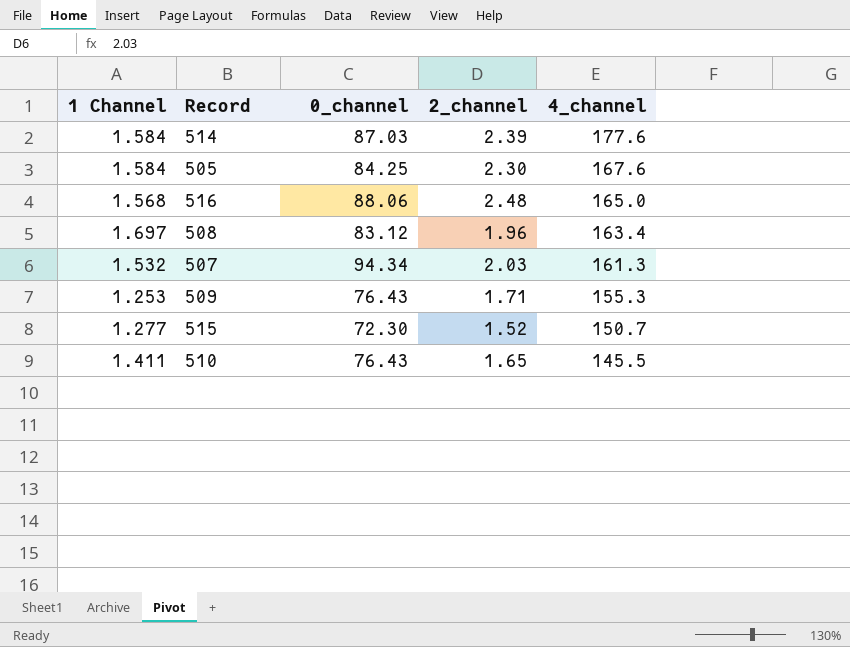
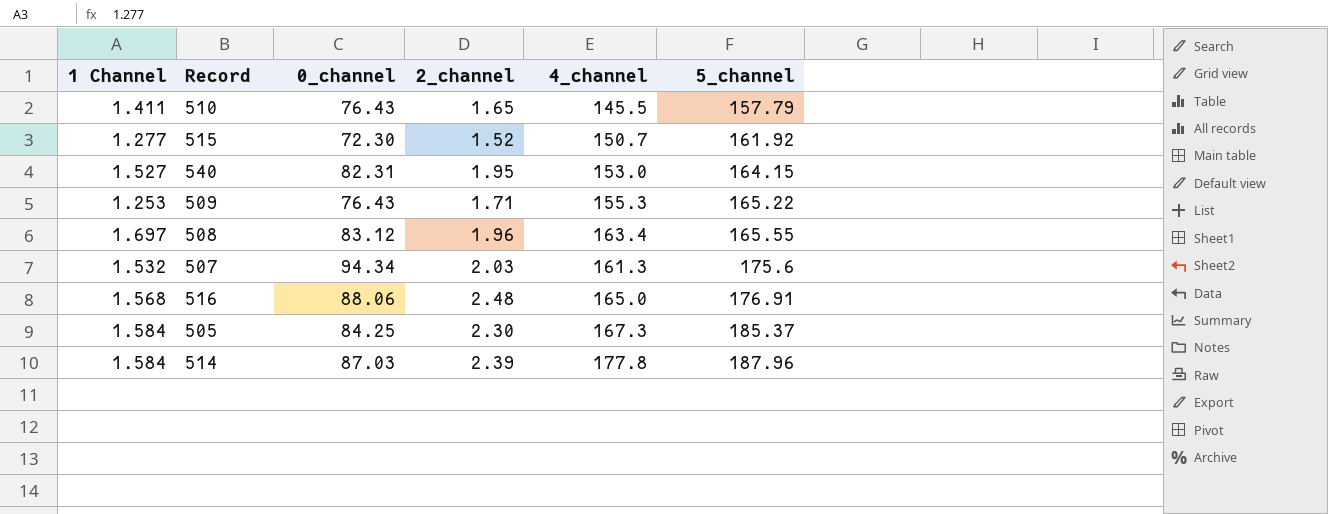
row order: 4_channel descending -> 5_channel ascending
column 5_channel | position: none -> 6
row 540: none -> 1.527 | 82.31 | 1.95 | 153.0 | 164.15
505 | 4_channel: 167.6 -> 167.3
514 | 4_channel: 177.6 -> 177.8

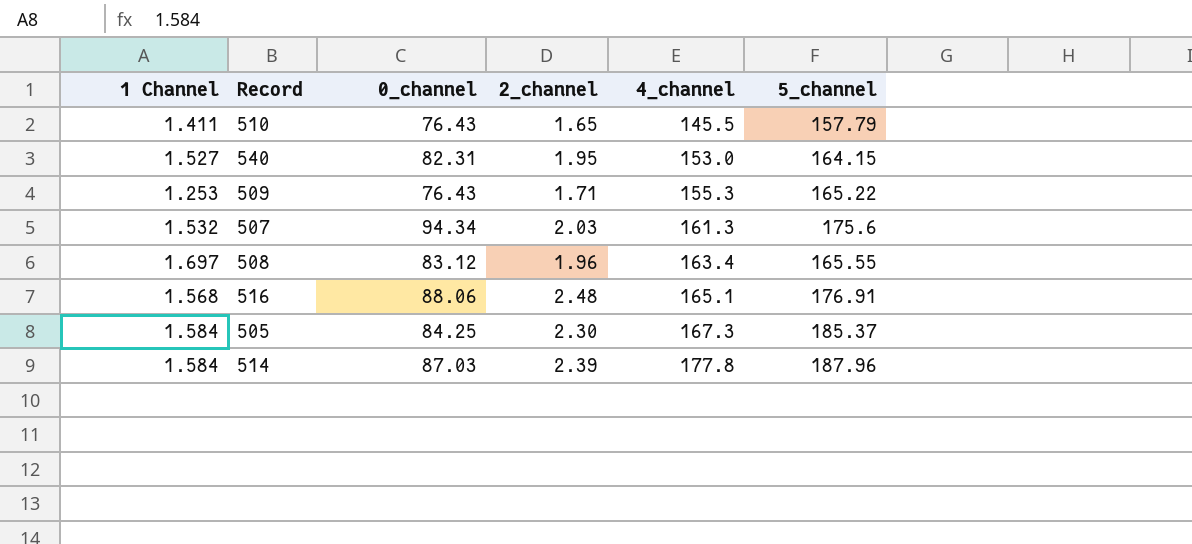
row order: 5_channel ascending -> 4_channel ascending
row 515: 1.277 | 72.30 | 1.52 | 150.7 | 161.92 -> none
516 | 4_channel: 165.0 -> 165.1

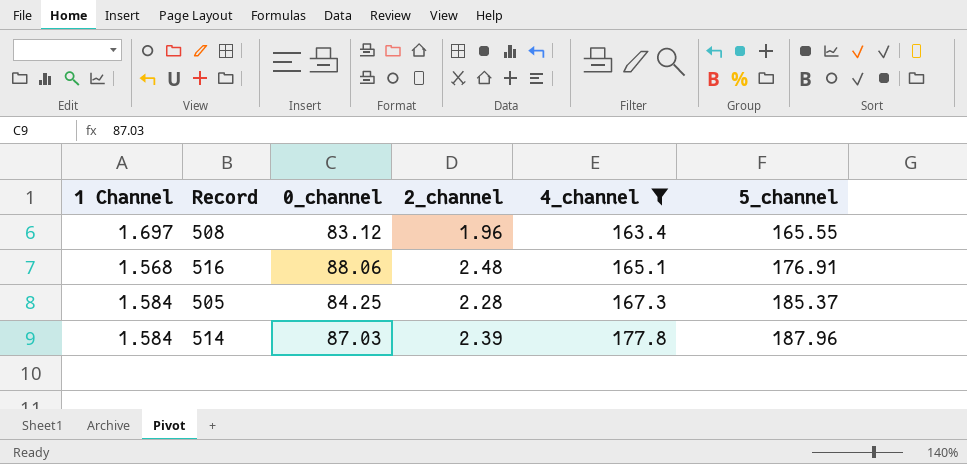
filter: none -> 4_channel >= 163.4
505 | 2_channel: 2.30 -> 2.28

